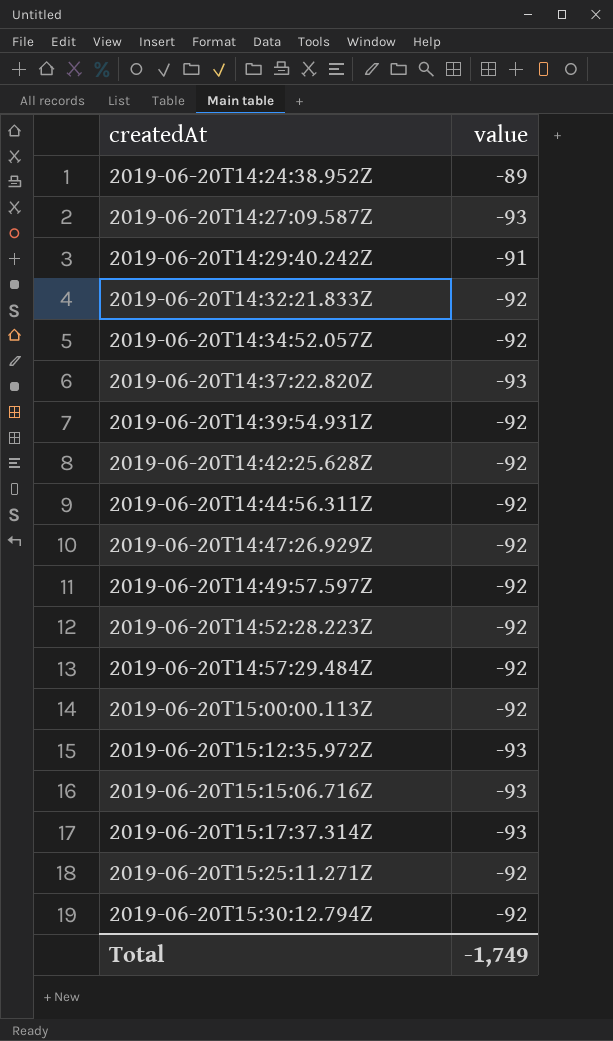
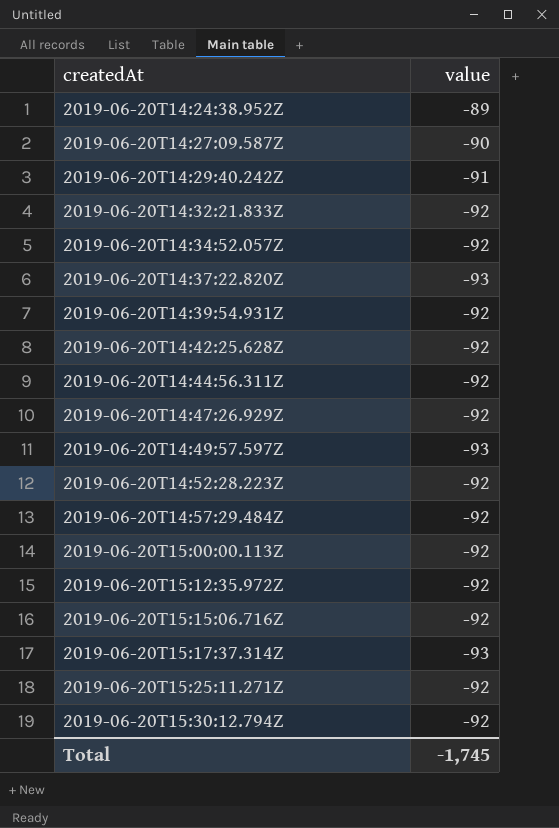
2019-06-20T14:27:09.587Z | value: -93 -> -90
2019-06-20T14:49:57.597Z | value: -92 -> -93
2019-06-20T15:12:35.972Z | value: -93 -> -92
2019-06-20T15:15:06.716Z | value: -93 -> -92
Total | value: -1,749 -> -1,745

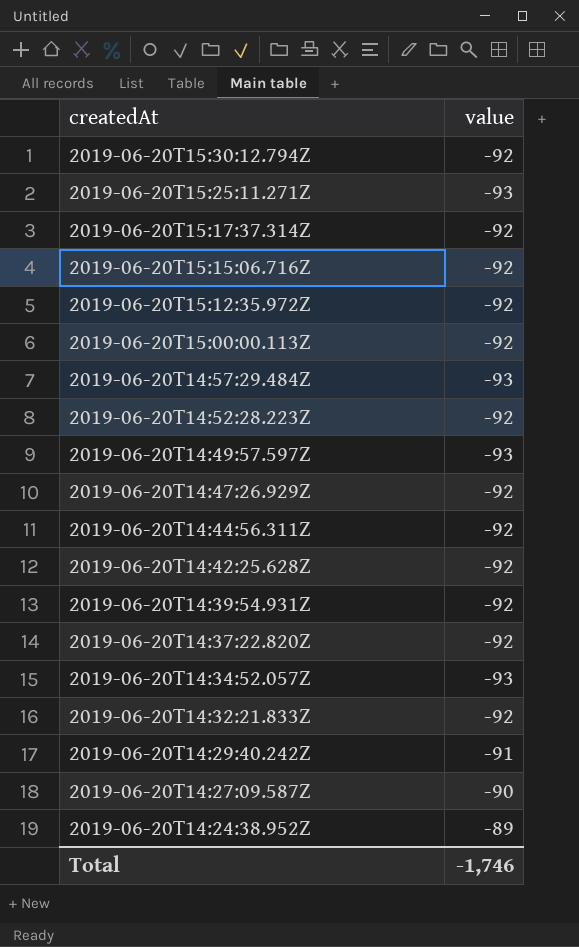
row order: createdAt ascending -> createdAt descending
2019-06-20T15:25:11.271Z | value: -92 -> -93
2019-06-20T15:17:37.314Z | value: -93 -> -92
2019-06-20T14:57:29.484Z | value: -92 -> -93
2019-06-20T14:37:22.820Z | value: -93 -> -92
2019-06-20T14:34:52.057Z | value: -92 -> -93
Total | value: -1,745 -> -1,746

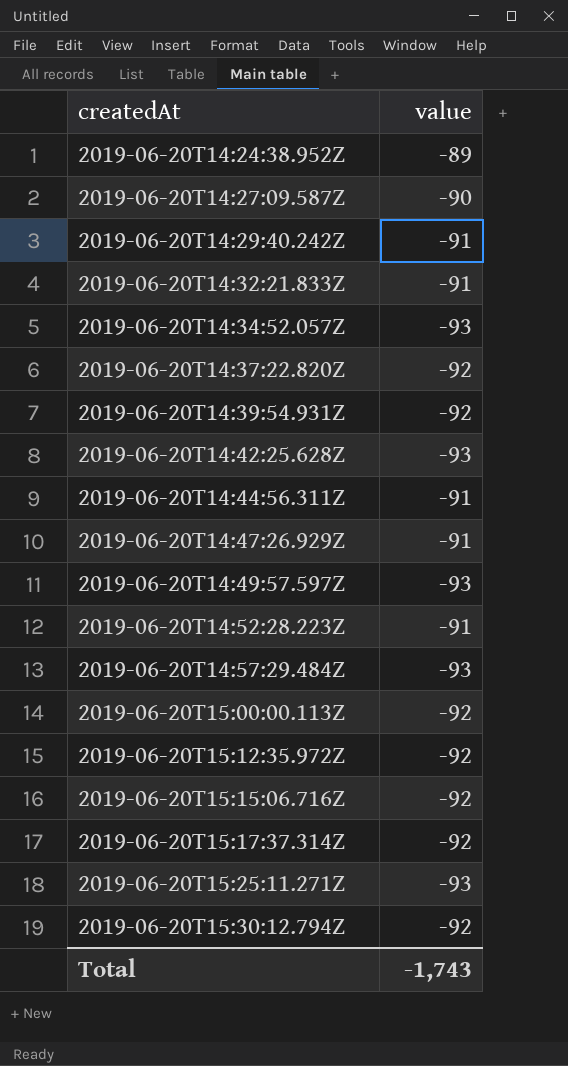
row order: createdAt descending -> createdAt ascending
2019-06-20T14:32:21.833Z | value: -92 -> -91
2019-06-20T14:42:25.628Z | value: -92 -> -93
2019-06-20T14:44:56.311Z | value: -92 -> -91
2019-06-20T14:47:26.929Z | value: -92 -> -91
2019-06-20T14:52:28.223Z | value: -92 -> -91
Total | value: -1,746 -> -1,743

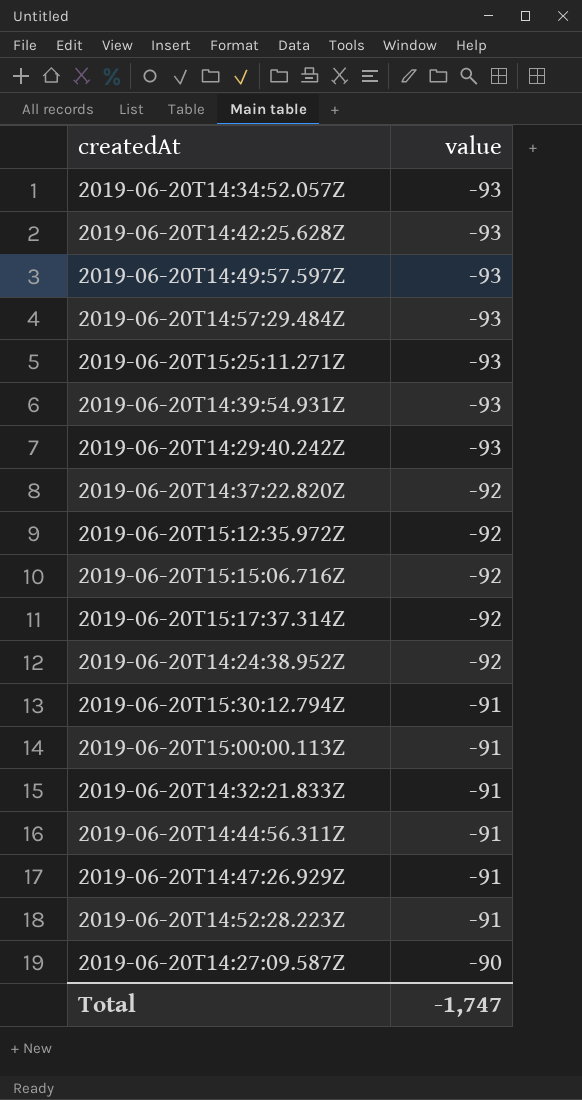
row order: createdAt ascending -> value ascending
2019-06-20T14:39:54.931Z | value: -92 -> -93
2019-06-20T14:29:40.242Z | value: -91 -> -93
2019-06-20T14:24:38.952Z | value: -89 -> -92
2019-06-20T15:30:12.794Z | value: -92 -> -91
2019-06-20T15:00:00.113Z | value: -92 -> -91
Total | value: -1,743 -> -1,747

